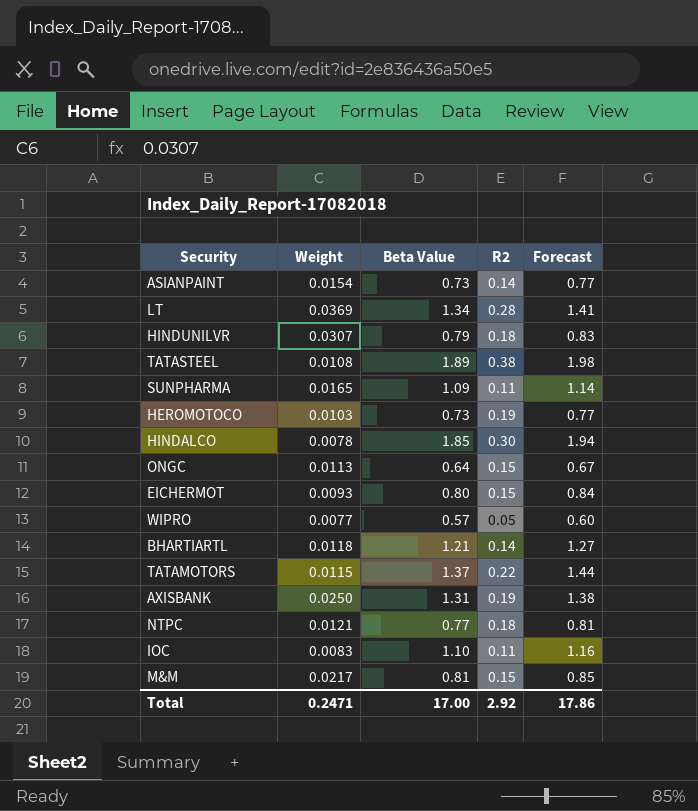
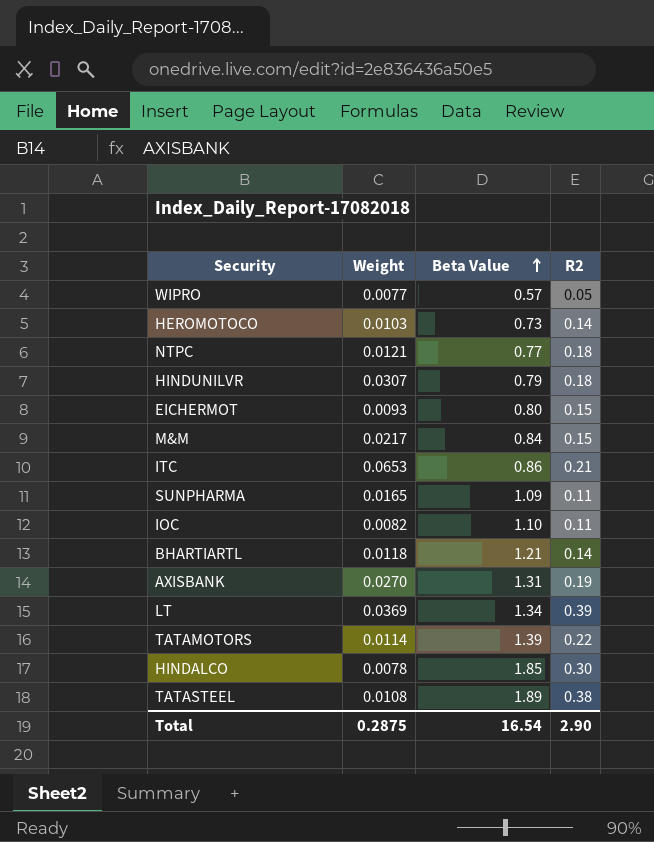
row order: none -> Beta Value ascending
column Forecast | formula: [Beta Value] * 1.05 -> none
row ASIANPAINT: 0.0154 | 0.73 | 0.14 | 0.77 -> none
row ONGC: 0.0113 | 0.64 | 0.15 | 0.67 -> none
HEROMOTOCO | R2: 0.19 -> 0.14
M&M | Beta Value: 0.81 -> 0.84
row ITC: none -> 0.0653 | 0.86 | 0.21
IOC | Weight: 0.0083 -> 0.0082
AXISBANK | Weight: 0.0250 -> 0.0270
LT | R2: 0.28 -> 0.39
TATAMOTORS | Weight: 0.0115 -> 0.0114
TATAMOTORS | Beta Value: 1.37 -> 1.39
Total | Weight: 0.2471 -> 0.2875
Total | Beta Value: 17.00 -> 16.54
Total | R2: 2.92 -> 2.90

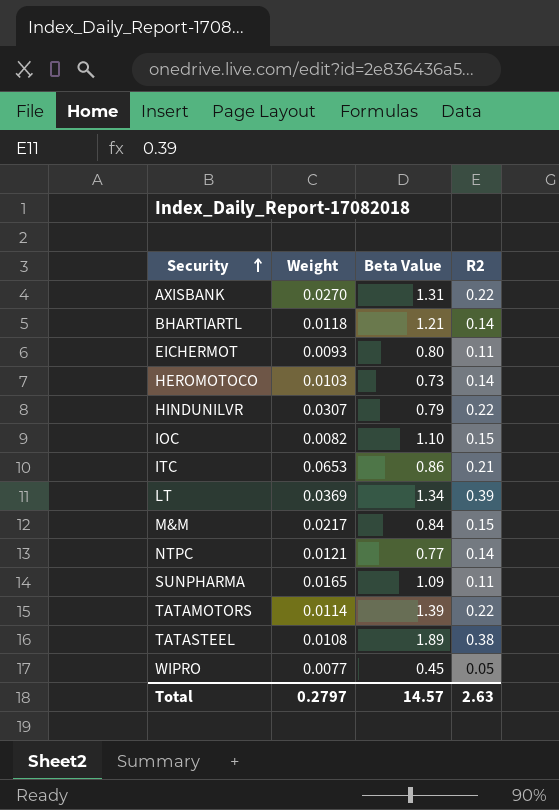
row order: Beta Value ascending -> Security ascending
row HINDALCO: 0.0078 | 1.85 | 0.30 -> none
AXISBANK | R2: 0.19 -> 0.22
EICHERMOT | R2: 0.15 -> 0.11
HINDUNILVR | R2: 0.18 -> 0.22
IOC | R2: 0.11 -> 0.15
NTPC | R2: 0.18 -> 0.14
WIPRO | Beta Value: 0.57 -> 0.45
Total | Weight: 0.2875 -> 0.2797
Total | Beta Value: 16.54 -> 14.57
Total | R2: 2.90 -> 2.63

